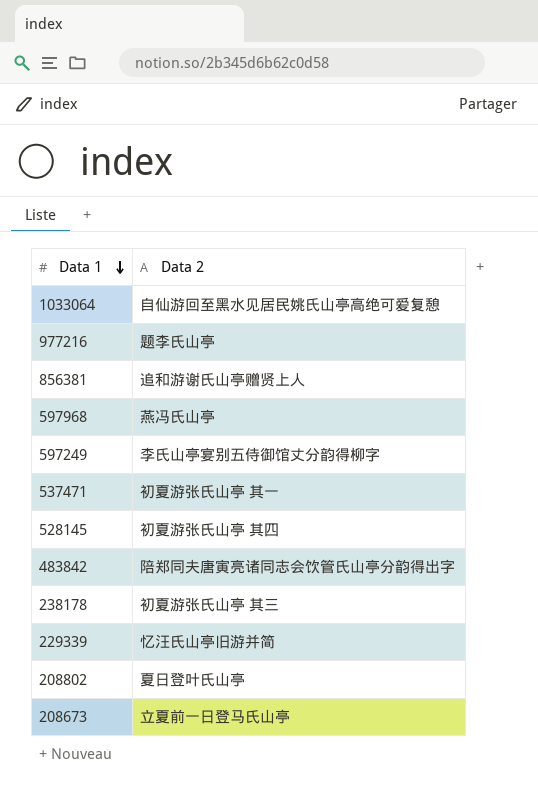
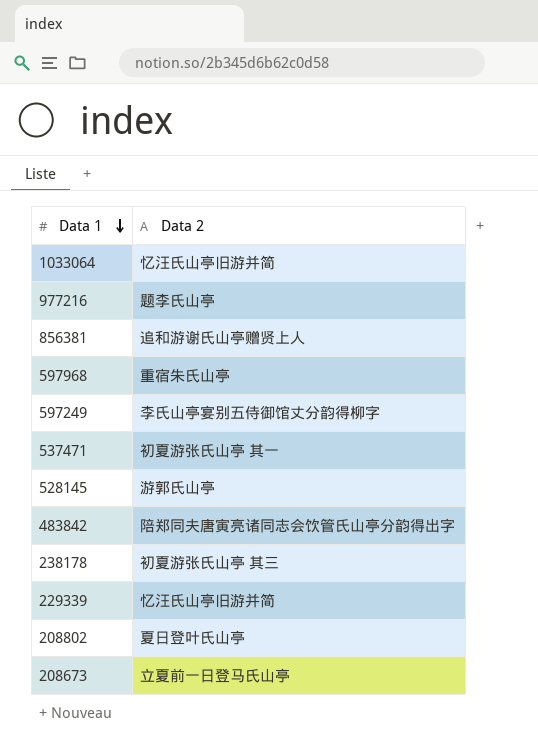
1033064 | Data 2: 自仙游回至黑水见居民姚氏山亭高绝可爱复憩 -> 忆汪氏山亭旧游并简
597968 | Data 2: 燕冯氏山亭 -> 重宿朱氏山亭
528145 | Data 2: 初夏游张氏山亭 其四 -> 游郭氏山亭

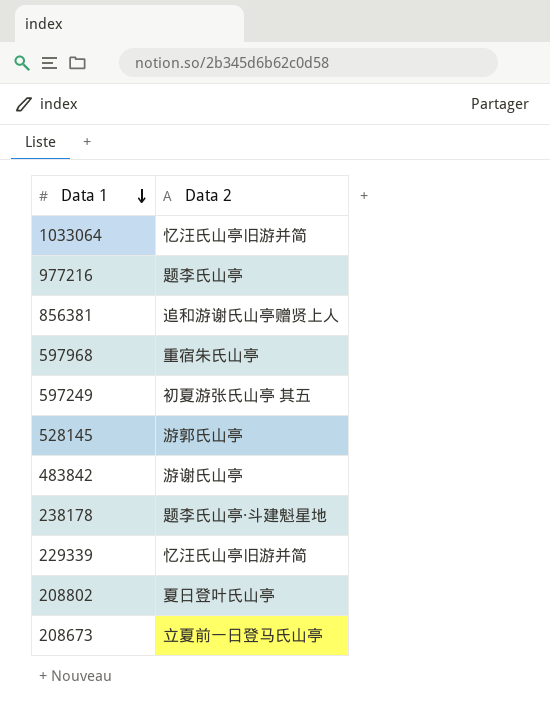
row 537471: 初夏游张氏山亭 其一 -> none
597249 | Data 2: 李氏山亭宴别五侍御馆丈分韵得柳字 -> 初夏游张氏山亭 其五
483842 | Data 2: 陪郑同夫唐寅亮诸同志会饮管氏山亭分韵得出字 -> 游谢氏山亭
238178 | Data 2: 初夏游张氏山亭 其三 -> 题李氏山亭·斗建魁星地

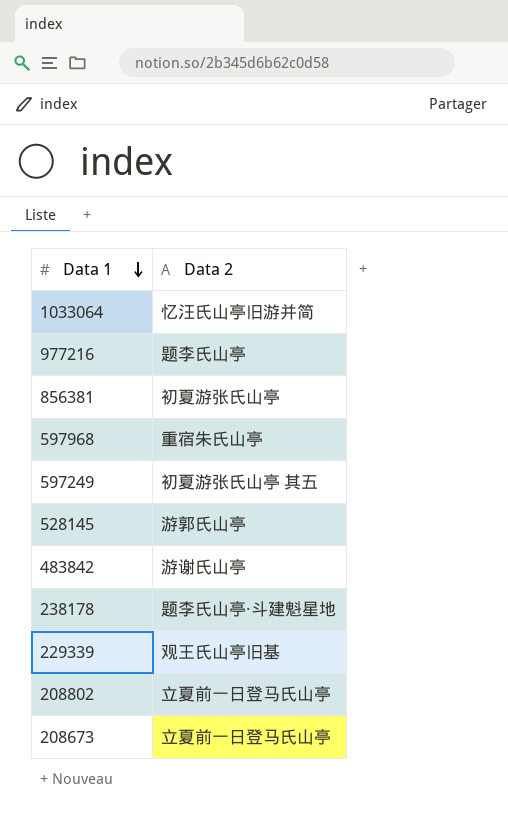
856381 | Data 2: 追和游谢氏山亭赠贤上人 -> 初夏游张氏山亭
229339 | Data 2: 忆汪氏山亭旧游并简 -> 观王氏山亭旧基
208802 | Data 2: 夏日登叶氏山亭 -> 立夏前一日登马氏山亭

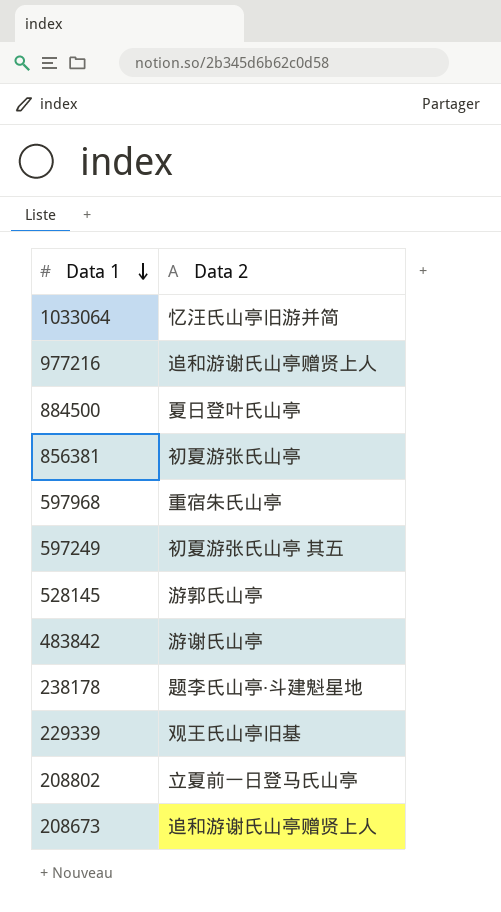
977216 | Data 2: 题李氏山亭 -> 追和游谢氏山亭赠贤上人
row 884500: none -> 夏日登叶氏山亭
208673 | Data 2: 立夏前一日登马氏山亭 -> 追和游谢氏山亭赠贤上人

